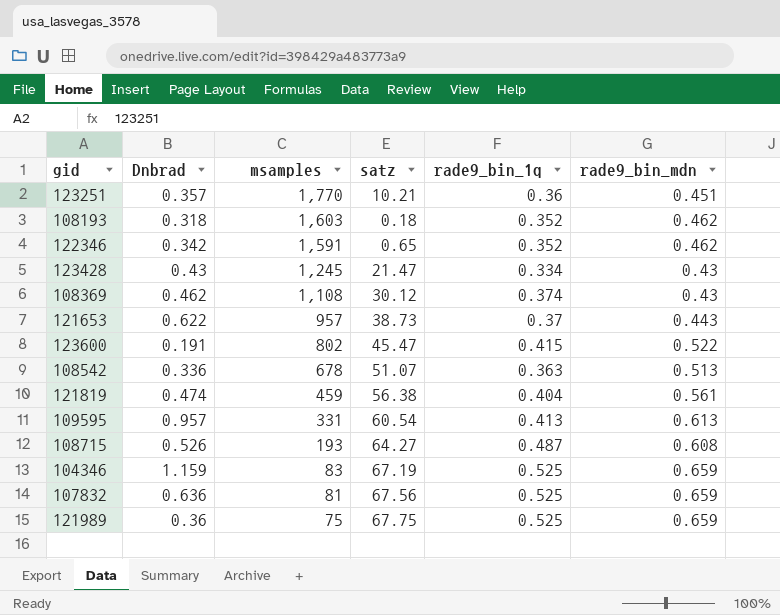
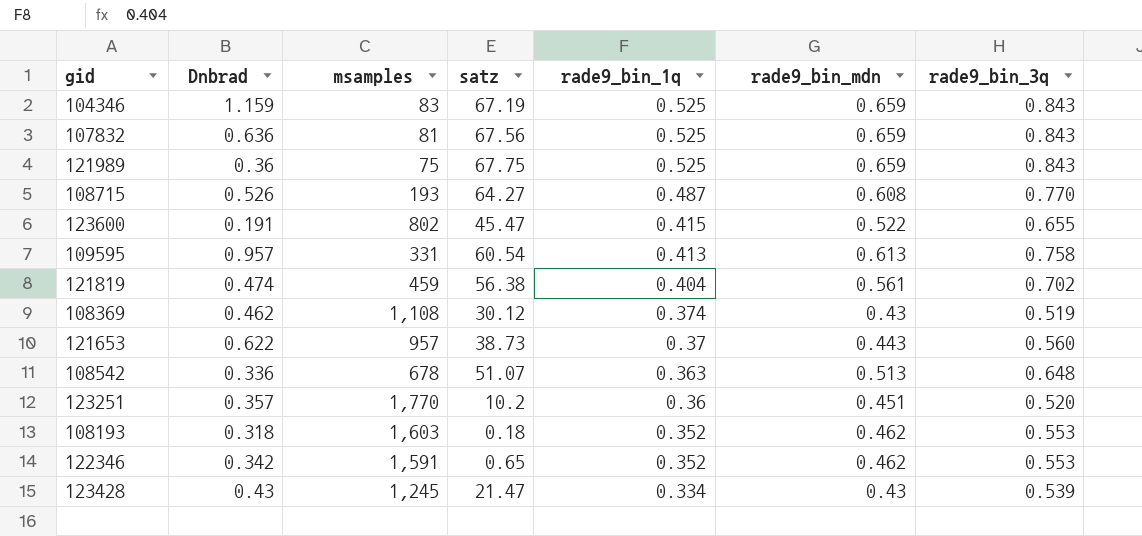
row order: msamples descending -> rade9_bin_1q descending
column rade9_bin_3q | position: none -> 7
123251 | satz: 10.21 -> 10.2

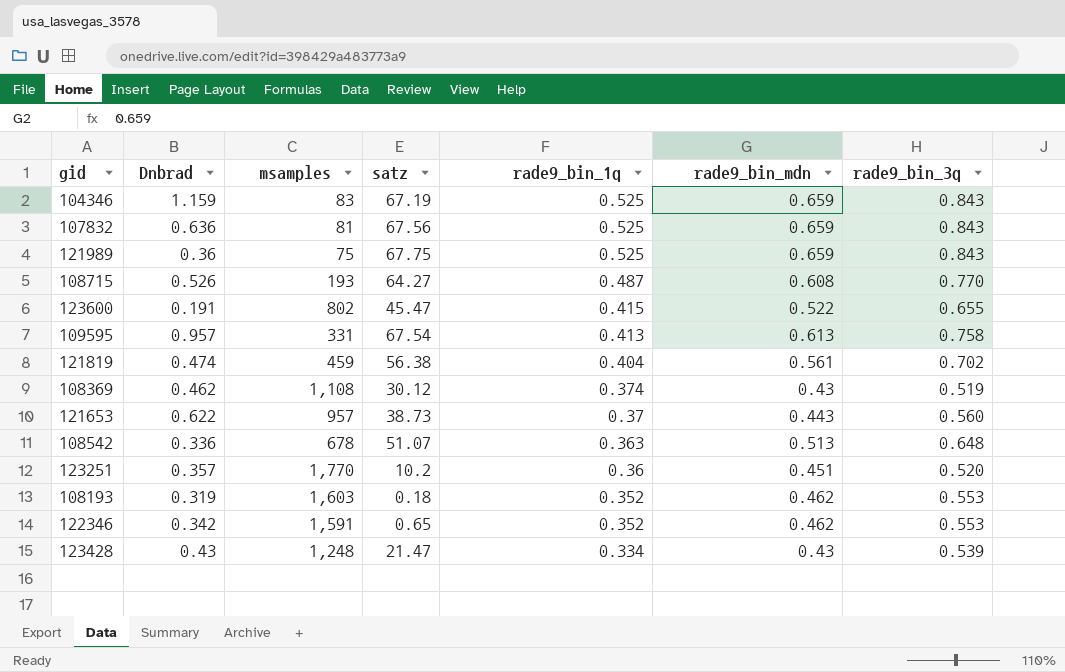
109595 | satz: 60.54 -> 67.54
108193 | Dnbrad: 0.318 -> 0.319
123428 | msamples: 1,245 -> 1,248

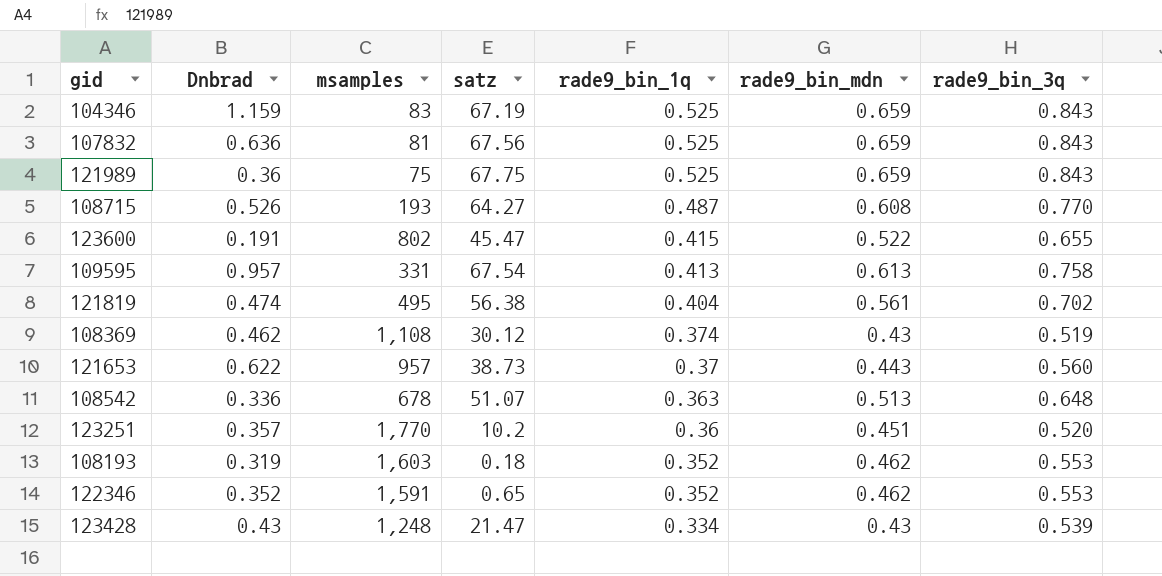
121819 | msamples: 459 -> 495
122346 | Dnbrad: 0.342 -> 0.352

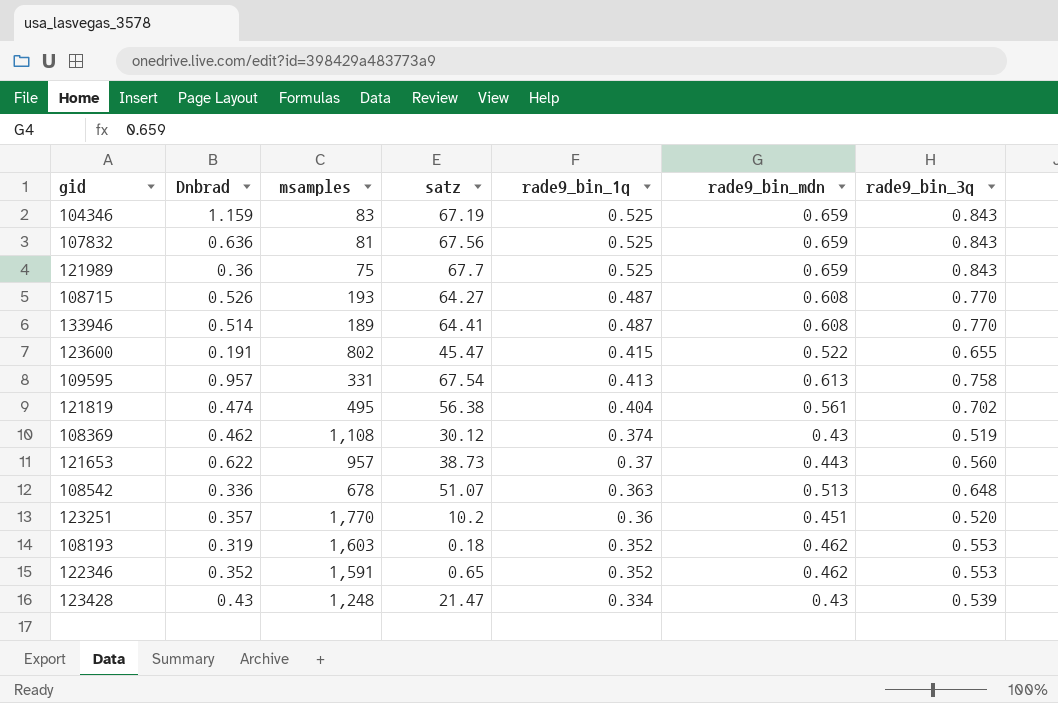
121989 | satz: 67.75 -> 67.7
row 133946: none -> 0.514 | 189 | 64.41 | 0.487 | 0.608 | 0.770

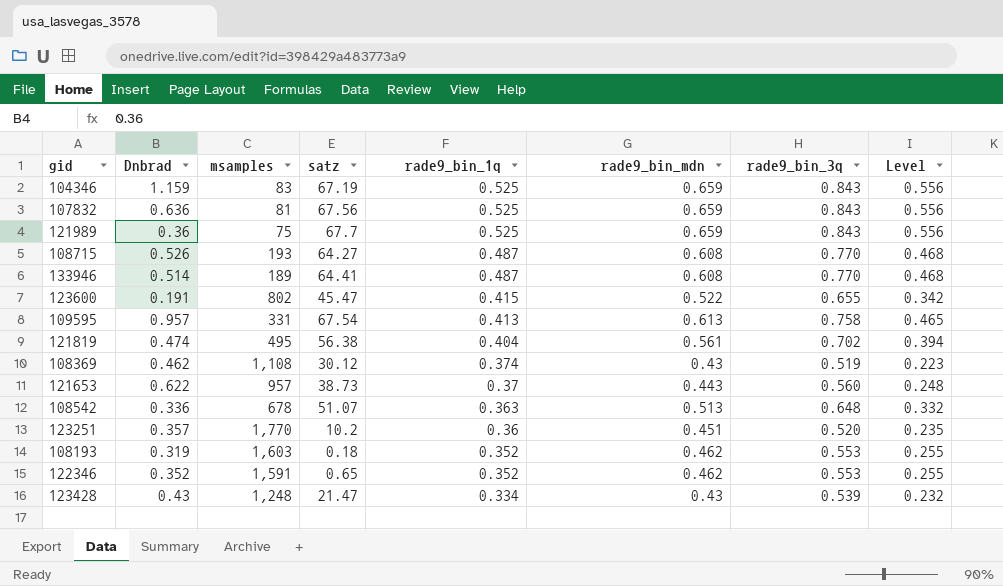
column Level | formula: none -> [rade9_bin_mdn] * [rade9_bin_3q]

